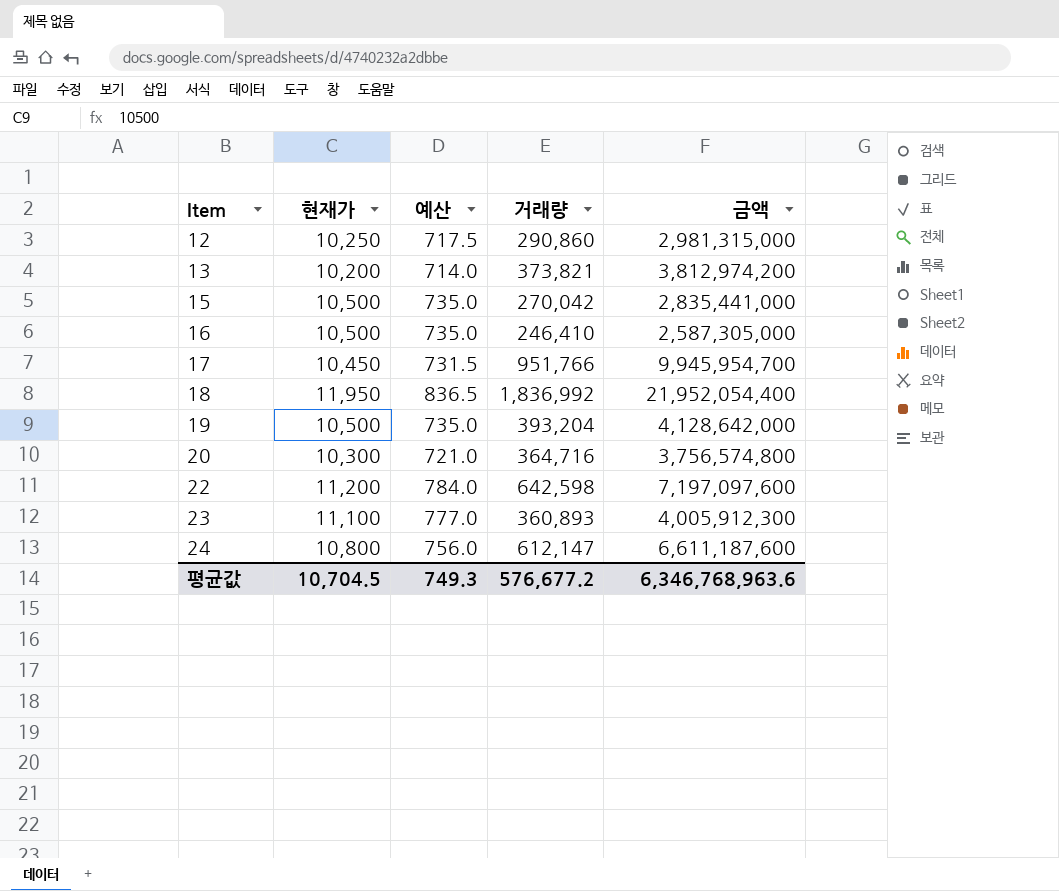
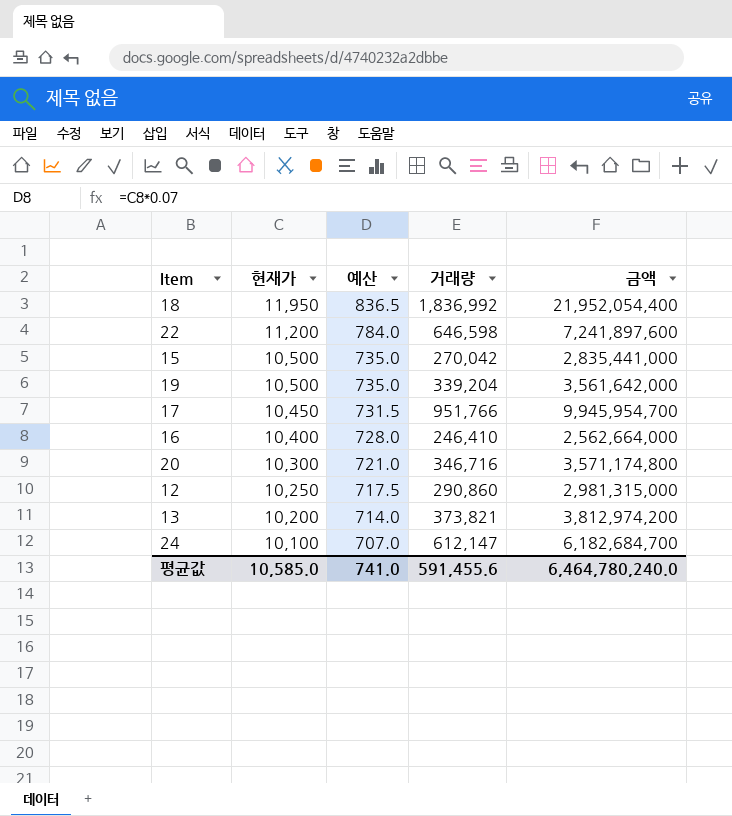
row order: Item ascending -> 현재가 descending
row 23: 11,100 | 777.0 | 360,893 | 4,005,912,300 -> none
22 | 거래량: 642,598 -> 646,598
22 | 금액: 7,197,097,600 -> 7,241,897,600
19 | 거래량: 393,204 -> 339,204
19 | 금액: 4,128,642,000 -> 3,561,642,000
16 | 현재가: 10,500 -> 10,400
16 | 예산: 735.0 -> 728.0
16 | 금액: 2,587,305,000 -> 2,562,664,000
20 | 거래량: 364,716 -> 346,716
20 | 금액: 3,756,574,800 -> 3,571,174,800
24 | 현재가: 10,800 -> 10,100
24 | 예산: 756.0 -> 707.0
24 | 금액: 6,611,187,600 -> 6,182,684,700
평균값 | 현재가: 10,704.5 -> 10,585.0
평균값 | 예산: 749.3 -> 741.0
평균값 | 거래량: 576,677.2 -> 591,455.6
평균값 | 금액: 6,346,768,963.6 -> 6,464,780,240.0

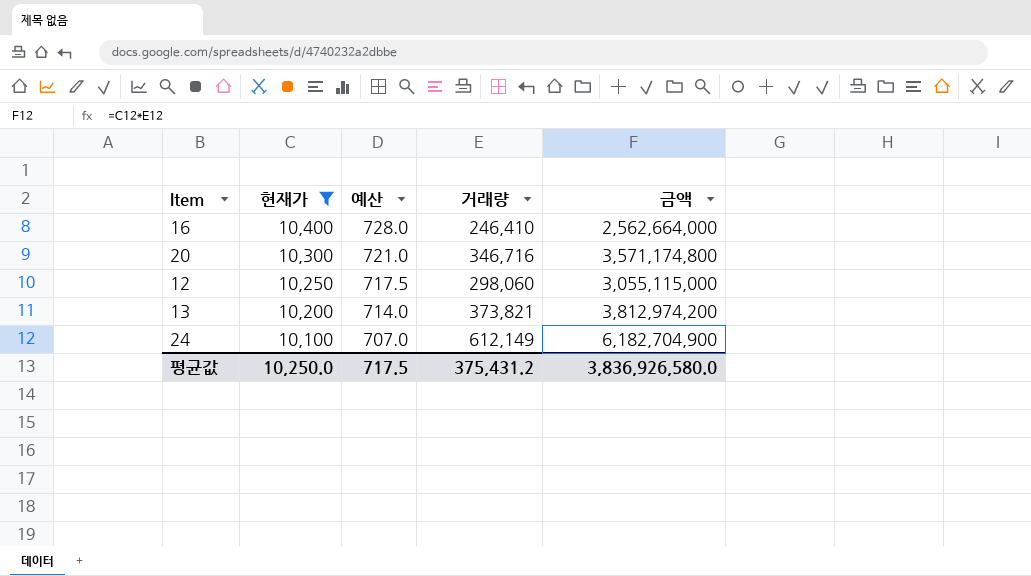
filter: none -> 현재가 <= 10,400
12 | 거래량: 290,860 -> 298,060
12 | 금액: 2,981,315,000 -> 3,055,115,000
24 | 거래량: 612,147 -> 612,149
24 | 금액: 6,182,684,700 -> 6,182,704,900
평균값 | 현재가: 10,585.0 -> 10,250.0
평균값 | 예산: 741.0 -> 717.5
평균값 | 거래량: 591,455.6 -> 375,431.2
평균값 | 금액: 6,464,780,240.0 -> 3,836,926,580.0

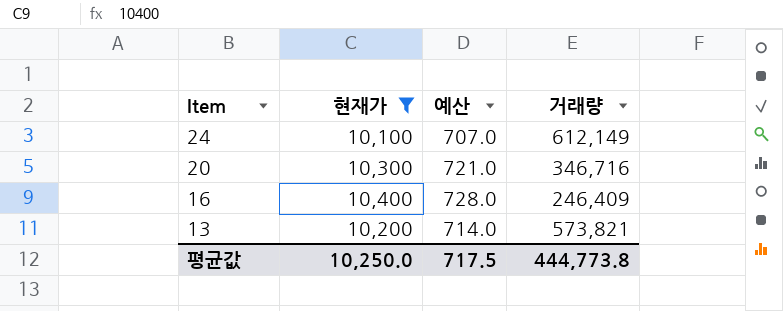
row order: 현재가 descending -> Item descending
column 금액 | formula: [현재가] * [거래량] -> none
row 12: 10,250 | 717.5 | 298,060 | 3,055,115,000 -> none
16 | 거래량: 246,410 -> 246,409
13 | 거래량: 373,821 -> 573,821
평균값 | 거래량: 375,431.2 -> 444,773.8

